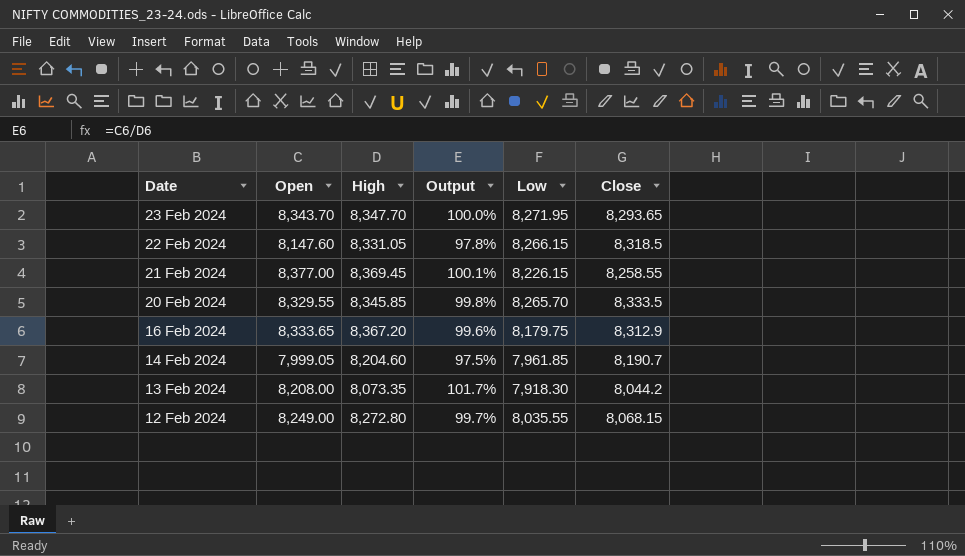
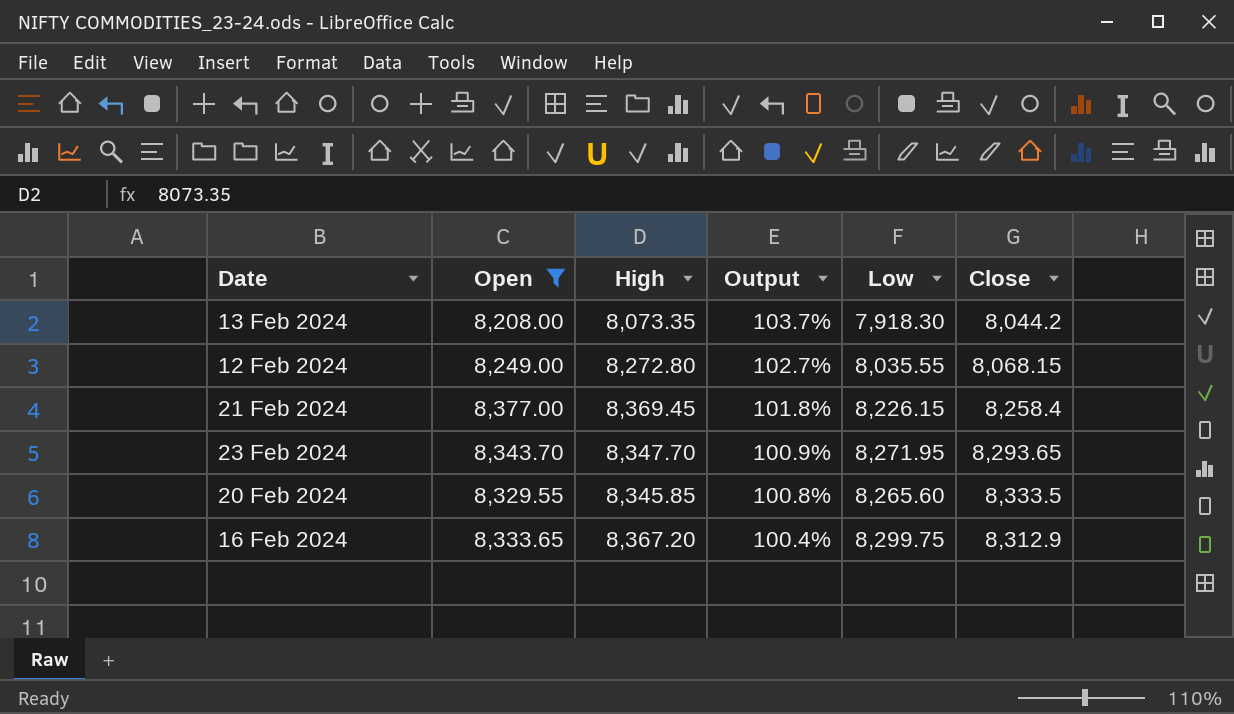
filter: none -> Open >= 8,208.00
row order: Date descending -> Output descending
column Output | formula: [Open] / [High] -> [Open] / [Low]
21 Feb 2024 | Close: 8,258.55 -> 8,258.4
20 Feb 2024 | Low: 8,265.70 -> 8,265.60
16 Feb 2024 | Low: 8,179.75 -> 8,299.75

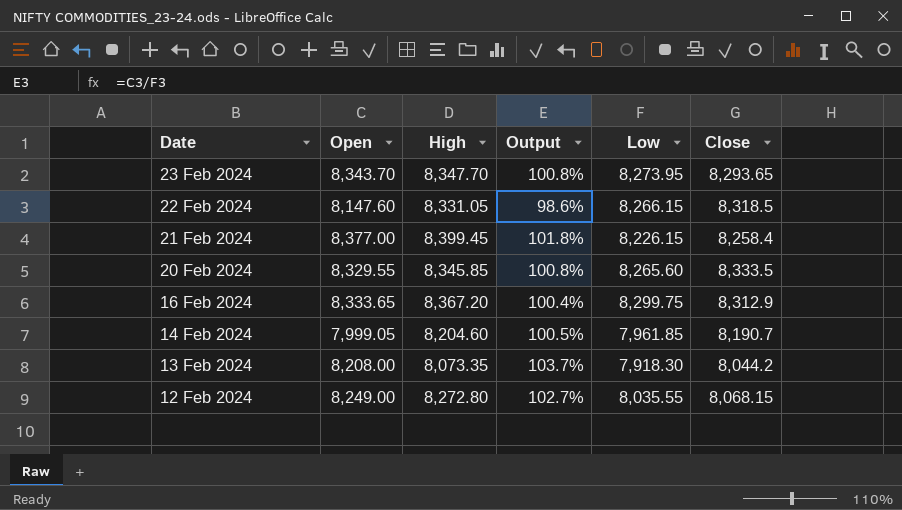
filter: Open >= 8,208.00 -> none
row order: Output descending -> Date descending
23 Feb 2024 | Output: 100.9% -> 100.8%
23 Feb 2024 | Low: 8,271.95 -> 8,273.95
21 Feb 2024 | High: 8,369.45 -> 8,399.45

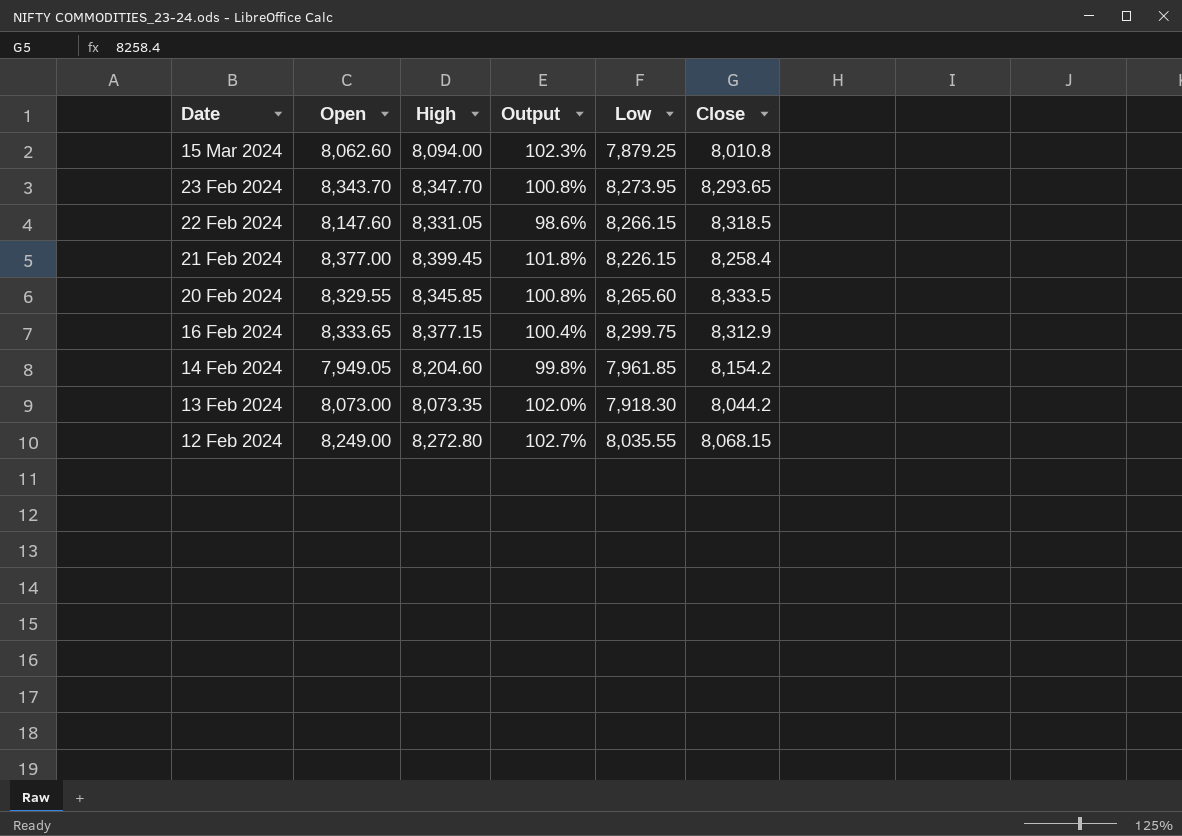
row 15 Mar 2024: none -> 8,062.60 | 8,094.00 | 102.3% | 7,879.25 | 8,010.8
16 Feb 2024 | High: 8,367.20 -> 8,377.15
14 Feb 2024 | Open: 7,999.05 -> 7,949.05
14 Feb 2024 | Output: 100.5% -> 99.8%
14 Feb 2024 | Close: 8,190.7 -> 8,154.2
13 Feb 2024 | Open: 8,208.00 -> 8,073.00
13 Feb 2024 | Output: 103.7% -> 102.0%

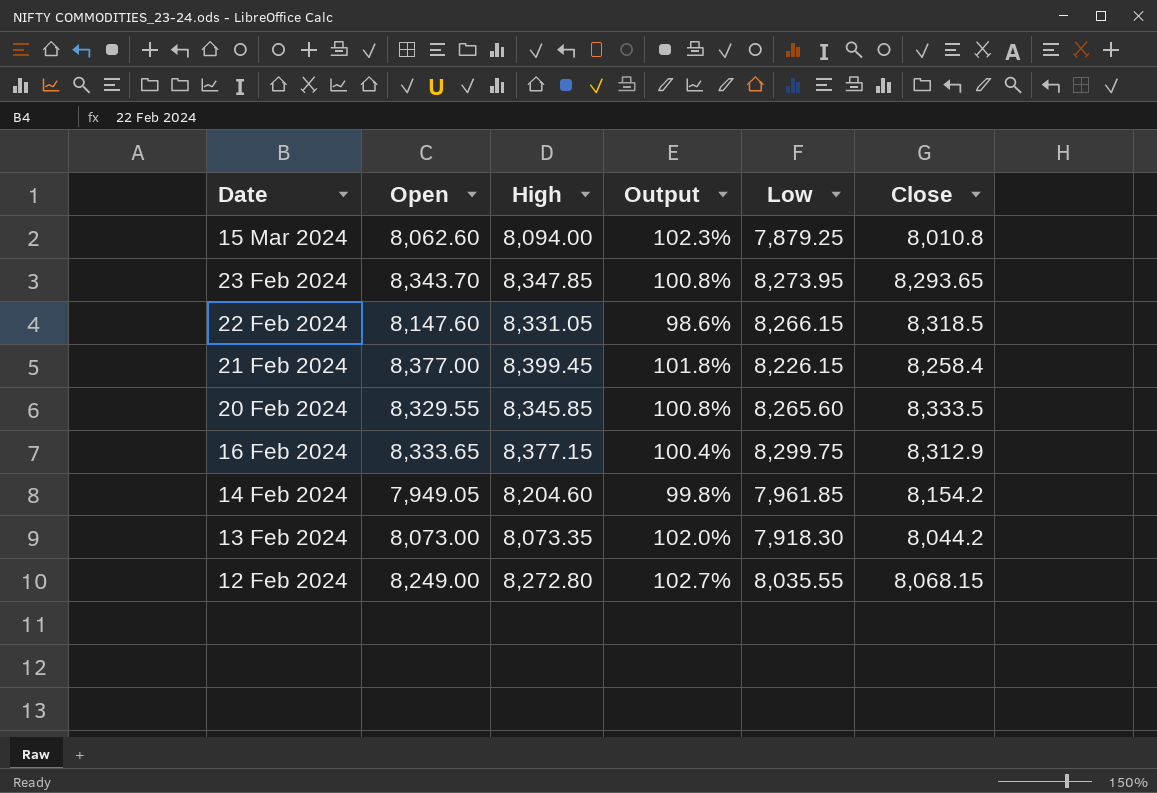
23 Feb 2024 | High: 8,347.70 -> 8,347.85

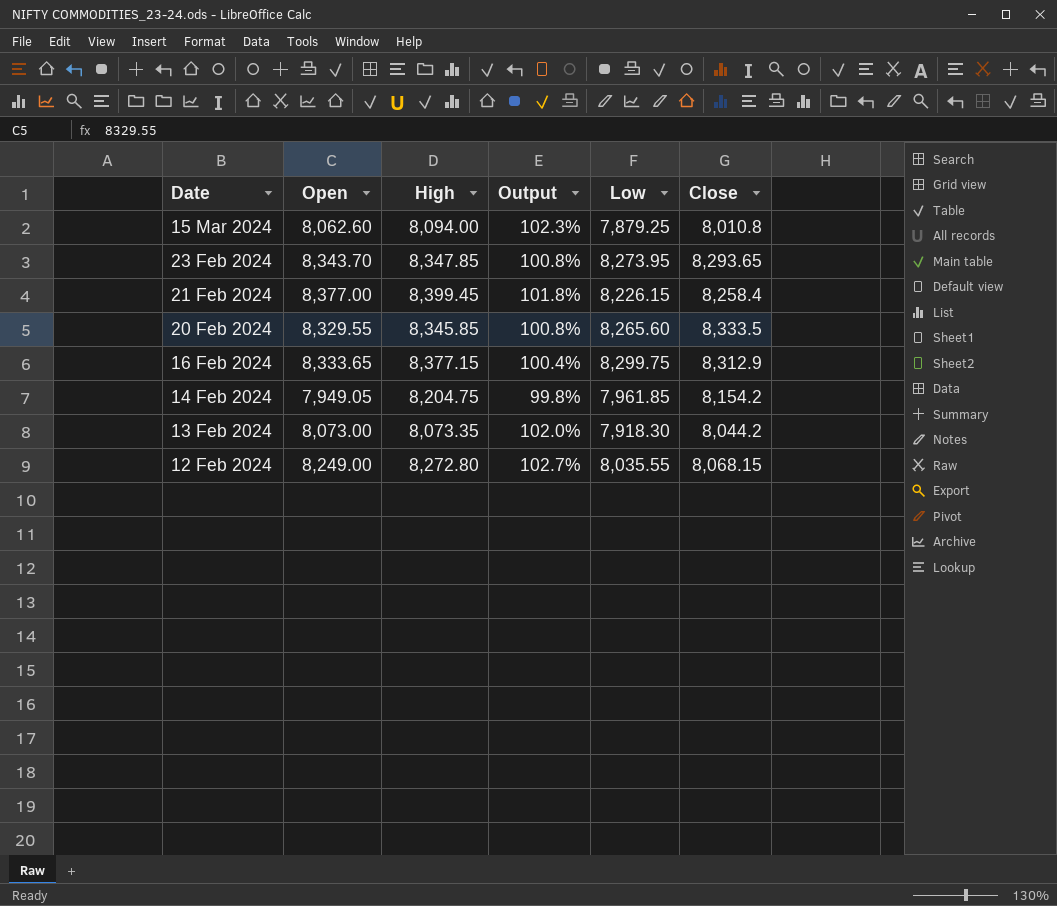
row 22 Feb 2024: 8,147.60 | 8,331.05 | 98.6% | 8,266.15 | 8,318.5 -> none
14 Feb 2024 | High: 8,204.60 -> 8,204.75

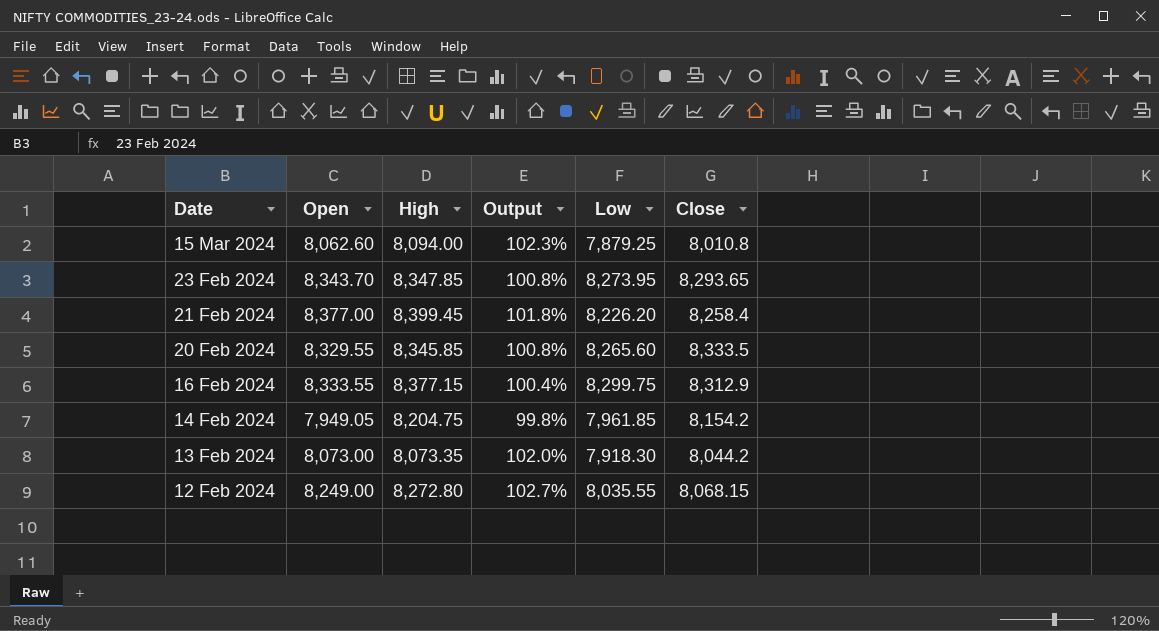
21 Feb 2024 | Low: 8,226.15 -> 8,226.20
16 Feb 2024 | Open: 8,333.65 -> 8,333.55

